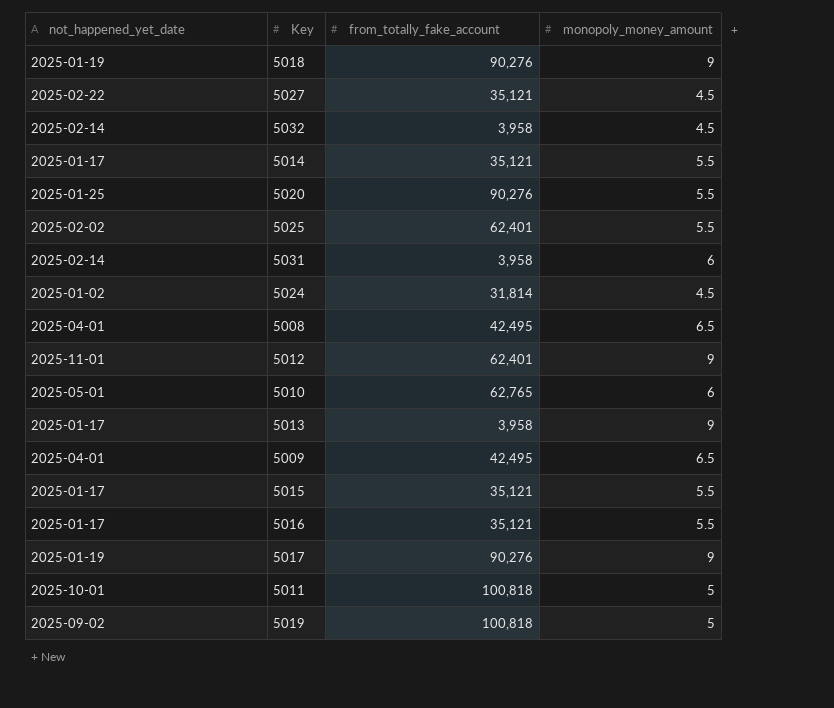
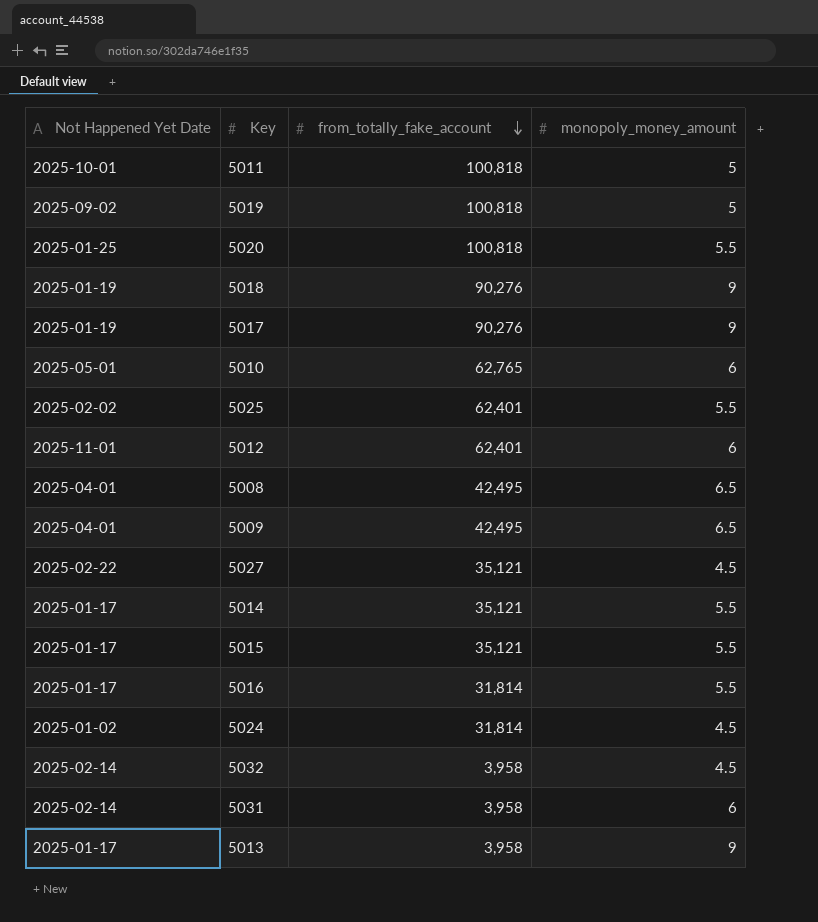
row order: none -> from_totally_fake_account descending
column name: not_happened_yet_date -> Not Happened Yet Date
5020 | from_totally_fake_account: 90,276 -> 100,818
5012 | monopoly_money_amount: 9 -> 6
5016 | from_totally_fake_account: 35,121 -> 31,814

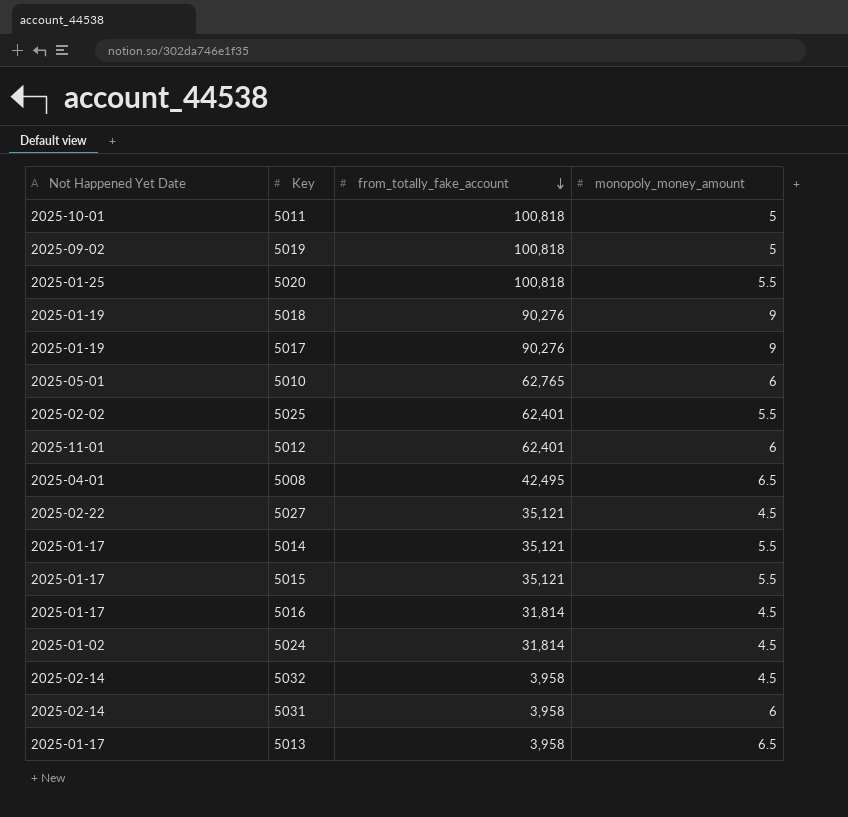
row 5009: 2025-04-01 | 42,495 | 6.5 -> none
5016 | monopoly_money_amount: 5.5 -> 4.5
5013 | monopoly_money_amount: 9 -> 6.5

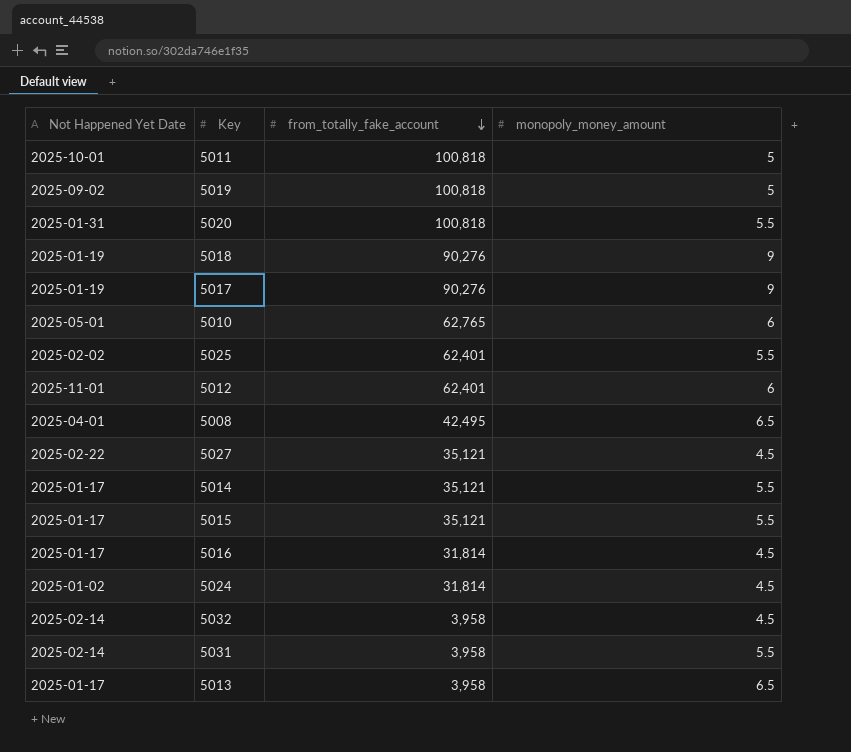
5020 | Not Happened Yet Date: 2025-01-25 -> 2025-01-31
5031 | monopoly_money_amount: 6 -> 5.5

